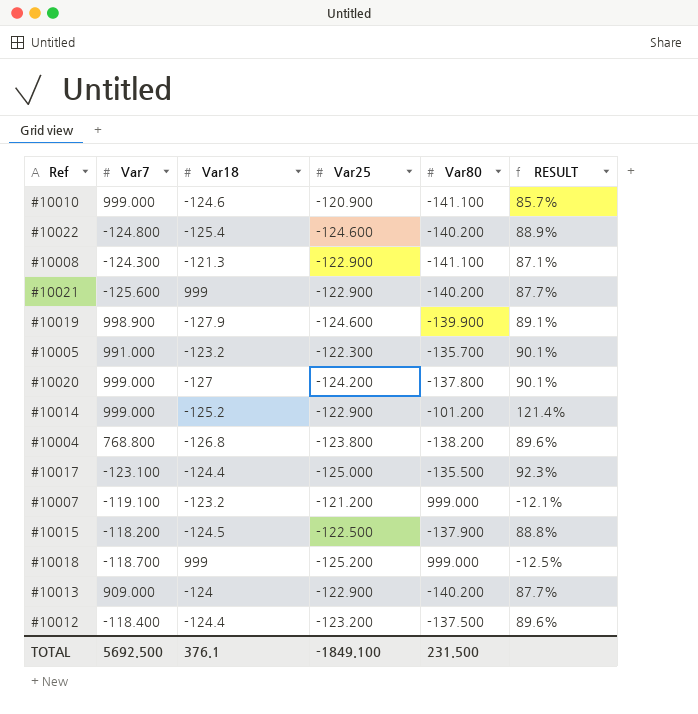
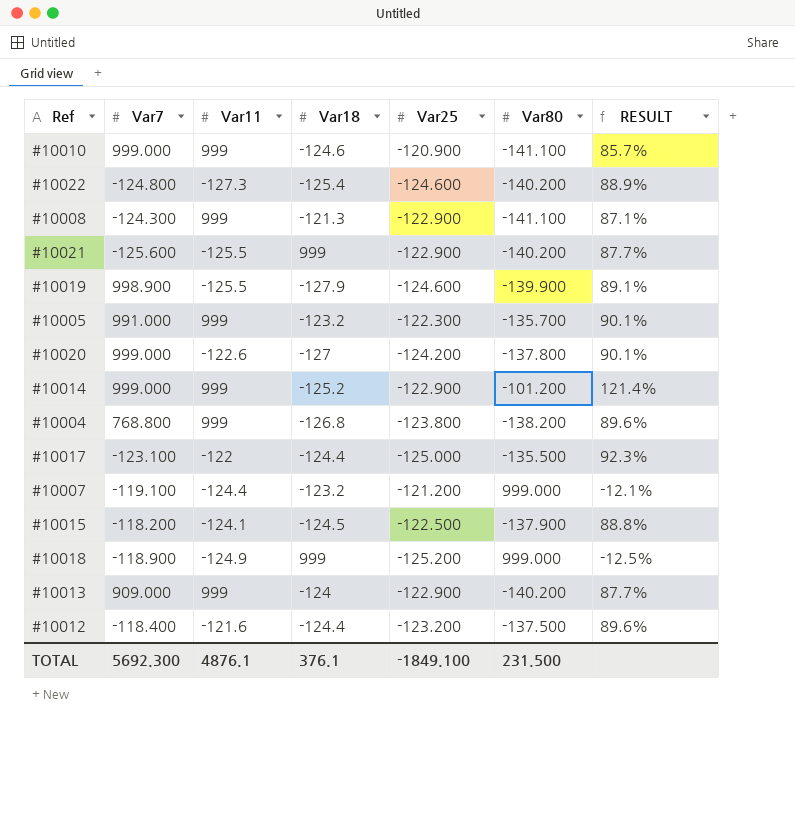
column Var11 | position: none -> 3
#10018 | Var7: -118.700 -> -118.900
TOTAL | Var7: 5692.500 -> 5692.300

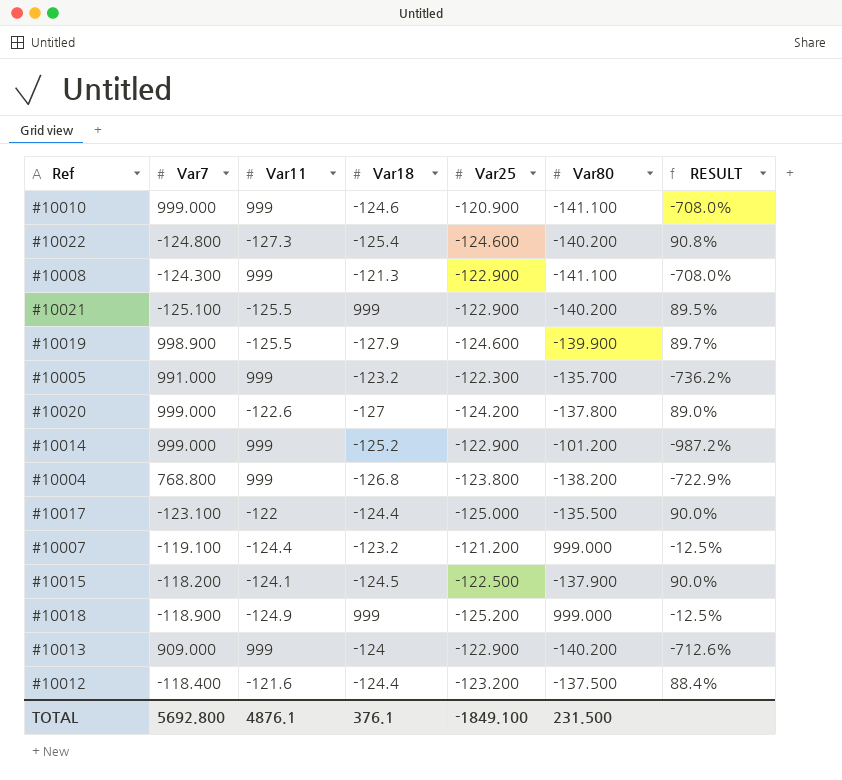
column RESULT | formula: [Var25] / [Var80] -> [Var11] / [Var80]
#10021 | Var7: -125.600 -> -125.100
TOTAL | Var7: 5692.300 -> 5692.800

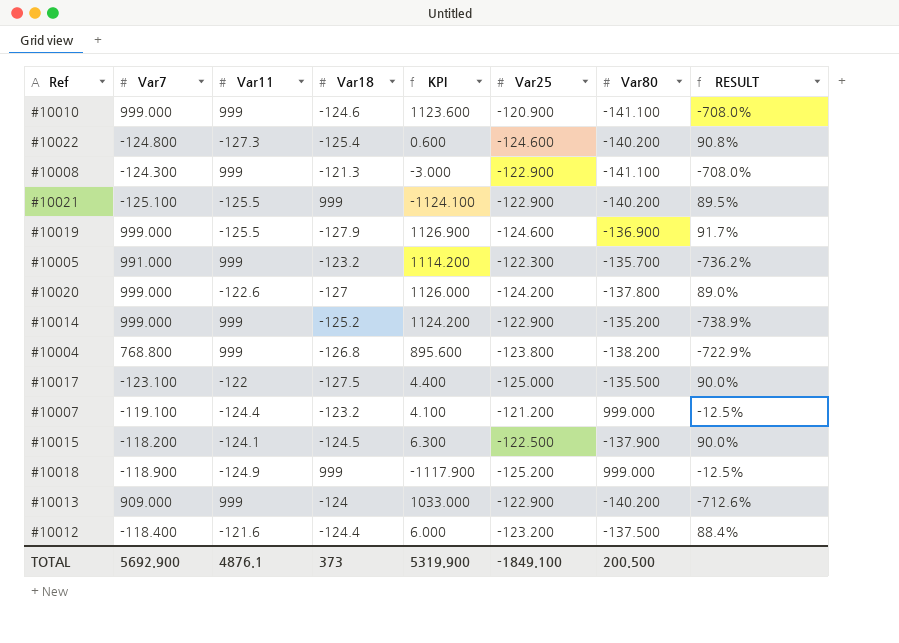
column KPI | formula: none -> [Var7] - [Var18]
#10019 | Var7: 998.900 -> 999.000
#10019 | Var80: -139.900 -> -136.900
#10019 | RESULT: 89.7% -> 91.7%
#10014 | Var80: -101.200 -> -135.200
#10014 | RESULT: -987.2% -> -738.9%
#10017 | Var18: -124.4 -> -127.5
TOTAL | Var7: 5692.800 -> 5692.900
TOTAL | Var18: 376.1 -> 373
TOTAL | Var80: 231.500 -> 200.500

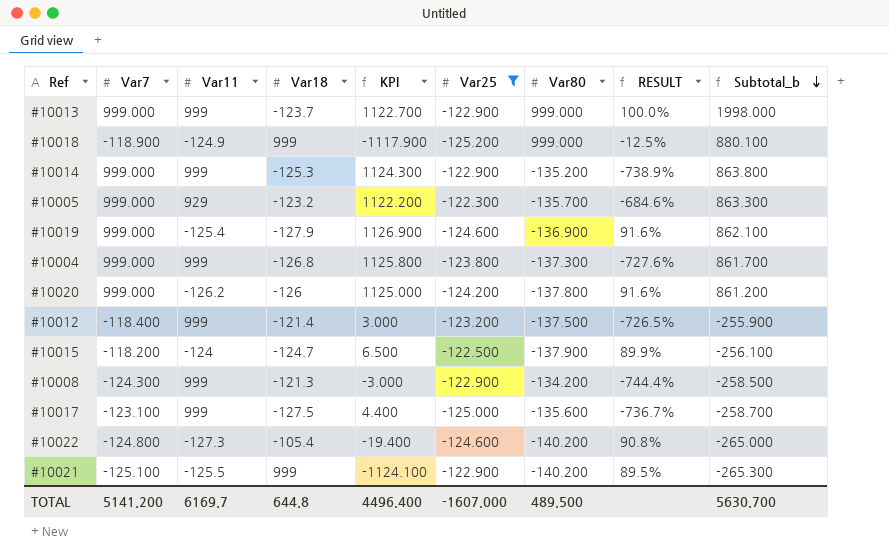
filter: none -> Var25 <= -122.300
row order: none -> Subtotal_b descending
column Subtotal_b | formula: none -> [Var7] + [Var80]
#10013 | Var7: 909.000 -> 999.000
#10013 | Var18: -124 -> -123.7
#10013 | KPI: 1033.000 -> 1122.700
#10013 | Var80: -140.200 -> 999.000
#10013 | RESULT: -712.6% -> 100.0%
#10014 | Var18: -125.2 -> -125.3
#10014 | KPI: 1124.200 -> 1124.300
#10005 | Var7: 991.000 -> 999.000
#10005 | Var11: 999 -> 929
#10005 | KPI: 1114.200 -> 1122.200
#10005 | RESULT: -736.2% -> -684.6%
#10019 | Var11: -125.5 -> -125.4
#10019 | RESULT: 91.7% -> 91.6%
#10004 | Var7: 768.800 -> 999.000
#10004 | KPI: 895.600 -> 1125.800
#10004 | Var80: -138.200 -> -137.300
#10004 | RESULT: -722.9% -> -727.6%
#10020 | Var11: -122.6 -> -126.2
#10020 | Var18: -127 -> -126
#10020 | KPI: 1126.000 -> 1125.000
#10020 | RESULT: 89.0% -> 91.6%
#10012 | Var11: -121.6 -> 999
#10012 | Var18: -124.4 -> -121.4
#10012 | KPI: 6.000 -> 3.000
#10012 | RESULT: 88.4% -> -726.5%
#10015 | Var11: -124.1 -> -124
#10015 | Var18: -124.5 -> -124.7
#10015 | KPI: 6.300 -> 6.500
#10015 | RESULT: 90.0% -> 89.9%
#10008 | Var80: -141.100 -> -134.200
#10008 | RESULT: -708.0% -> -744.4%
#10017 | Var11: -122 -> 999
#10017 | Var80: -135.500 -> -135.600
#10017 | RESULT: 90.0% -> -736.7%
#10022 | Var18: -125.4 -> -105.4
#10022 | KPI: 0.600 -> -19.400
TOTAL | Var7: 5692.900 -> 5141.200
TOTAL | Var11: 4876.1 -> 6169.7
TOTAL | Var18: 373 -> 644.8
TOTAL | KPI: 5319.900 -> 4496.400
TOTAL | Var25: -1849.100 -> -1607.000
TOTAL | Var80: 200.500 -> 489.500

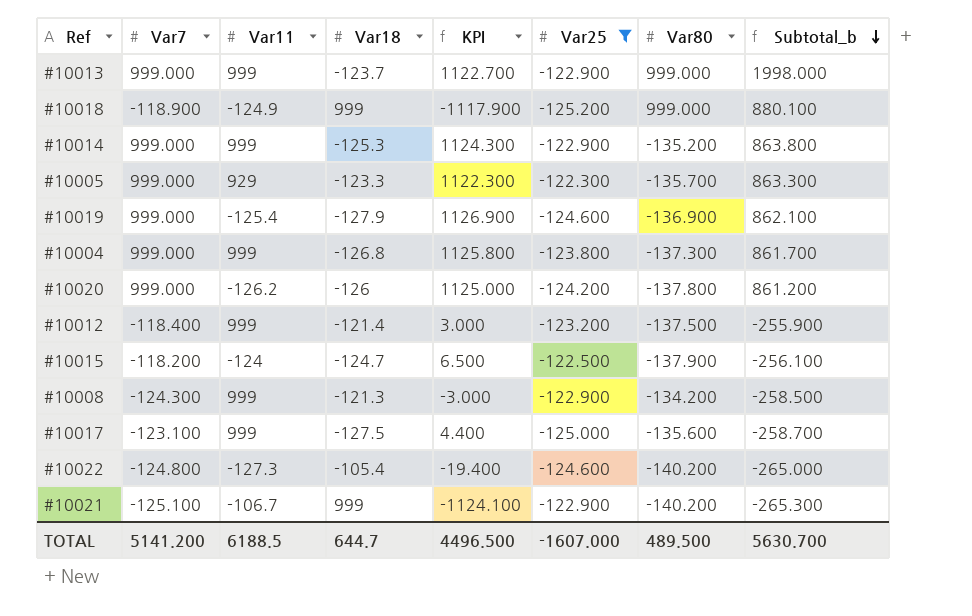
column RESULT | formula: [Var11] / [Var80] -> none
#10005 | Var18: -123.2 -> -123.3
#10005 | KPI: 1122.200 -> 1122.300
#10021 | Var11: -125.5 -> -106.7
TOTAL | Var11: 6169.7 -> 6188.5
TOTAL | Var18: 644.8 -> 644.7
TOTAL | KPI: 4496.400 -> 4496.500

